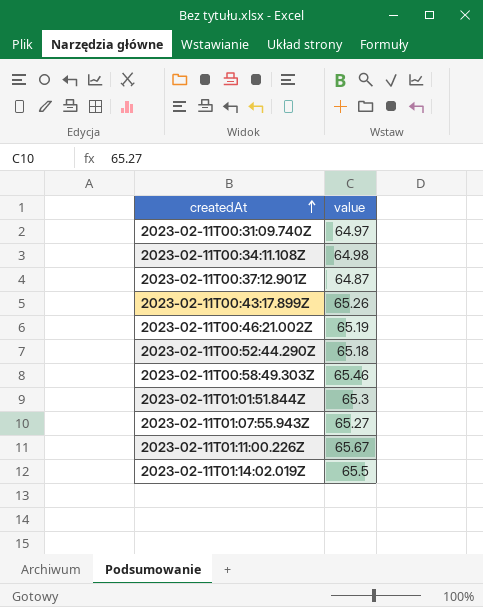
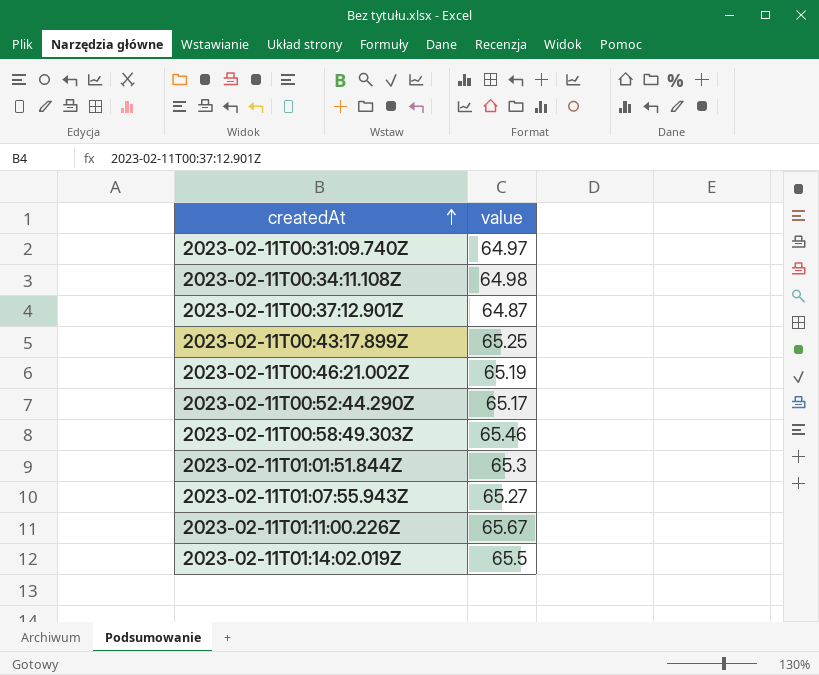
2023-02-11T00:43:17.899Z | value: 65.26 -> 65.25
2023-02-11T00:52:44.290Z | value: 65.18 -> 65.17

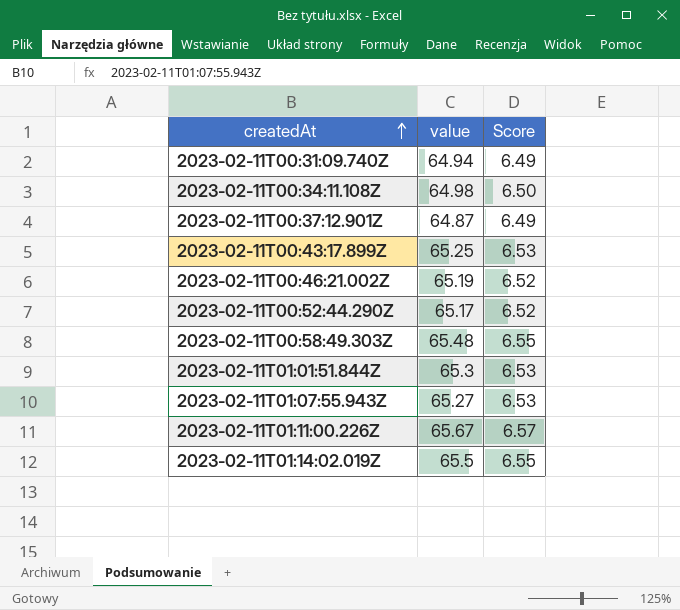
column Score | formula: none -> [value] * 0.1
2023-02-11T00:31:09.740Z | value: 64.97 -> 64.94
2023-02-11T00:58:49.303Z | value: 65.46 -> 65.48

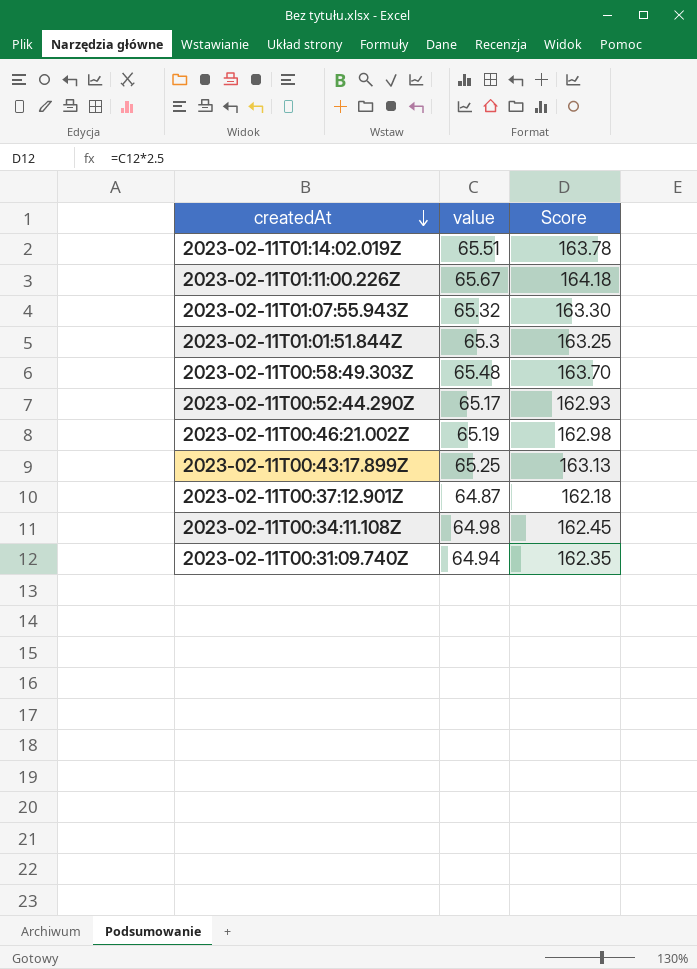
row order: createdAt ascending -> createdAt descending
column Score | formula: [value] * 0.1 -> [value] * 2.5
2023-02-11T01:14:02.019Z | value: 65.5 -> 65.51
2023-02-11T01:07:55.943Z | value: 65.27 -> 65.32

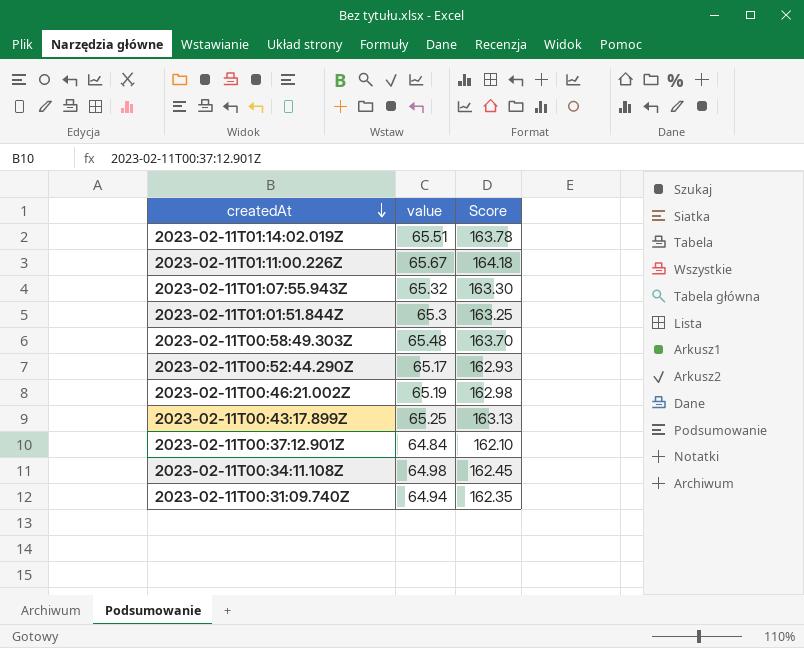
2023-02-11T00:37:12.901Z | value: 64.87 -> 64.84
2023-02-11T00:37:12.901Z | Score: 162.18 -> 162.10

